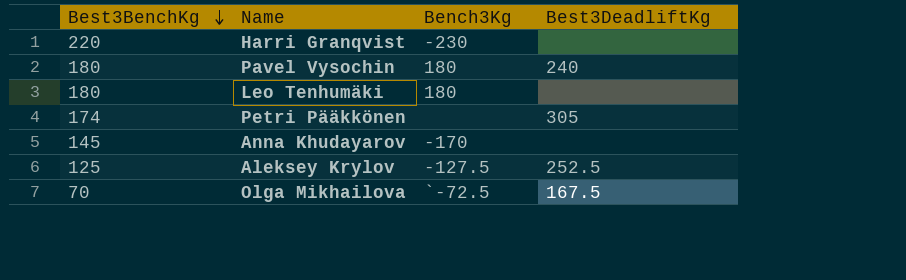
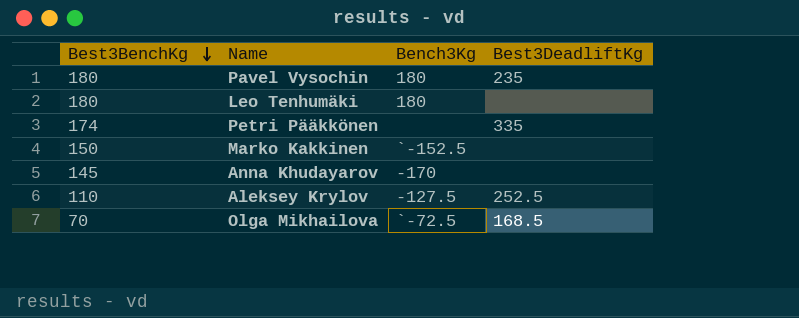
row Harri Granqvist: 220 | -230 | none -> none
Pavel Vysochin | Best3DeadliftKg: 240 -> 235
Petri Pääkkönen | Best3DeadliftKg: 305 -> 335
row Marko Kakkinen: none -> 150 | `-152.5 | none
Aleksey Krylov | Best3BenchKg: 125 -> 110
Olga Mikhailova | Best3DeadliftKg: 167.5 -> 168.5

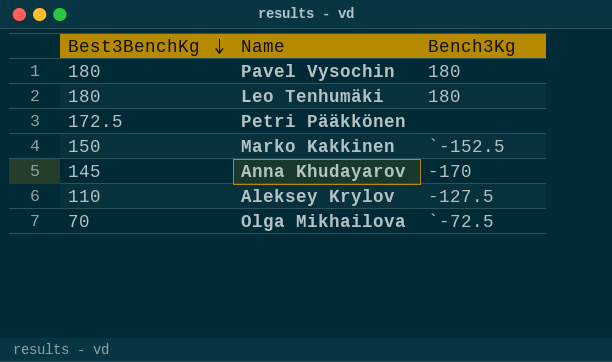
column Best3DeadliftKg | position: 4 -> none
Petri Pääkkönen | Best3BenchKg: 174 -> 172.5

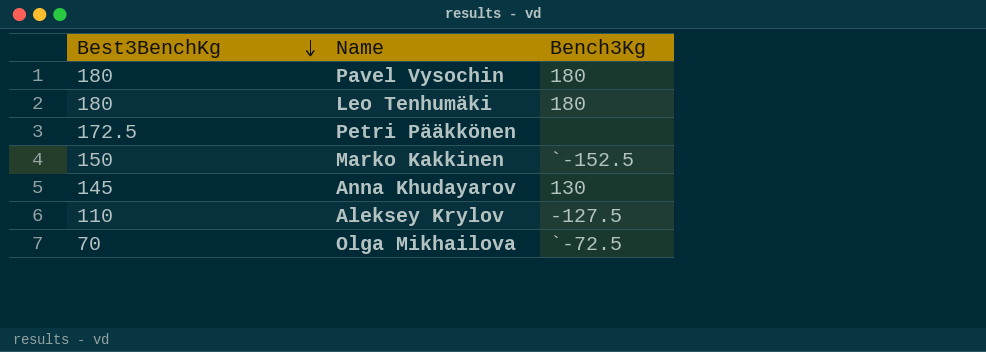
Anna Khudayarov | Bench3Kg: -170 -> 130

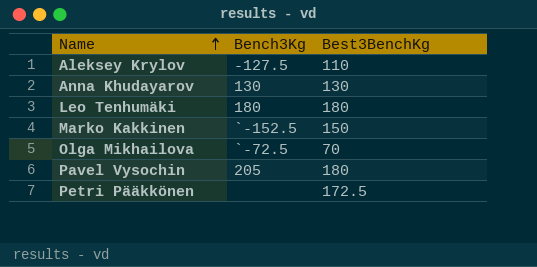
row order: Best3BenchKg descending -> Name ascending
column Best3BenchKg | position: 1 -> 3
Anna Khudayarov | Best3BenchKg: 145 -> 130
Pavel Vysochin | Bench3Kg: 180 -> 205

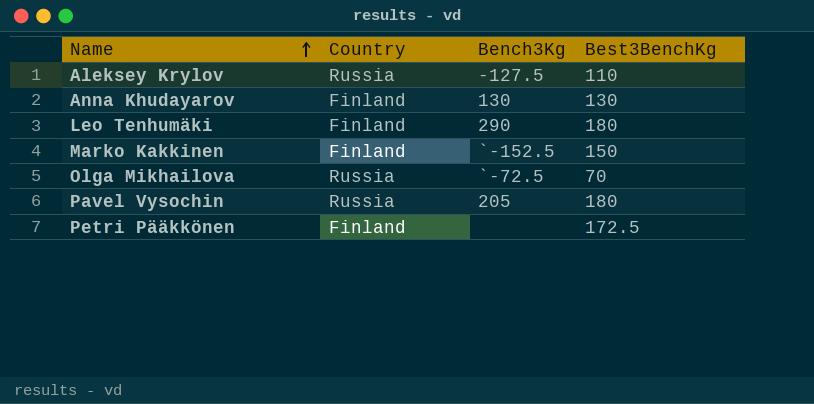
column Country | position: none -> 2
Leo Tenhumäki | Bench3Kg: 180 -> 290

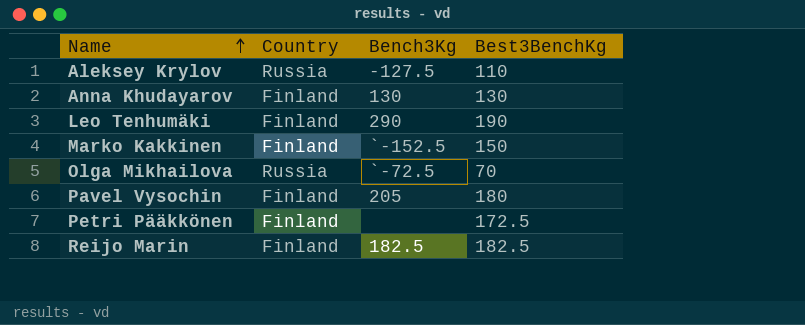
Leo Tenhumäki | Best3BenchKg: 180 -> 190
Pavel Vysochin | Country: Russia -> Finland
row Reijo Marin: none -> Finland | 182.5 | 182.5

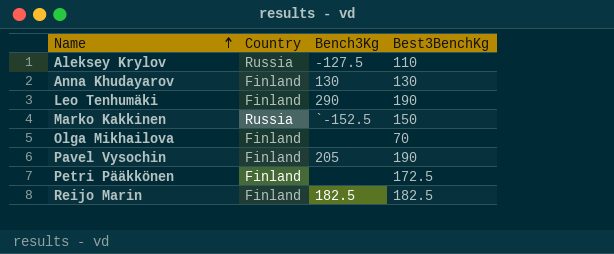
Marko Kakkinen | Country: Finland -> Russia
Olga Mikhailova | Country: Russia -> Finland
Olga Mikhailova | Bench3Kg: `-72.5 -> none
Pavel Vysochin | Best3BenchKg: 180 -> 190

